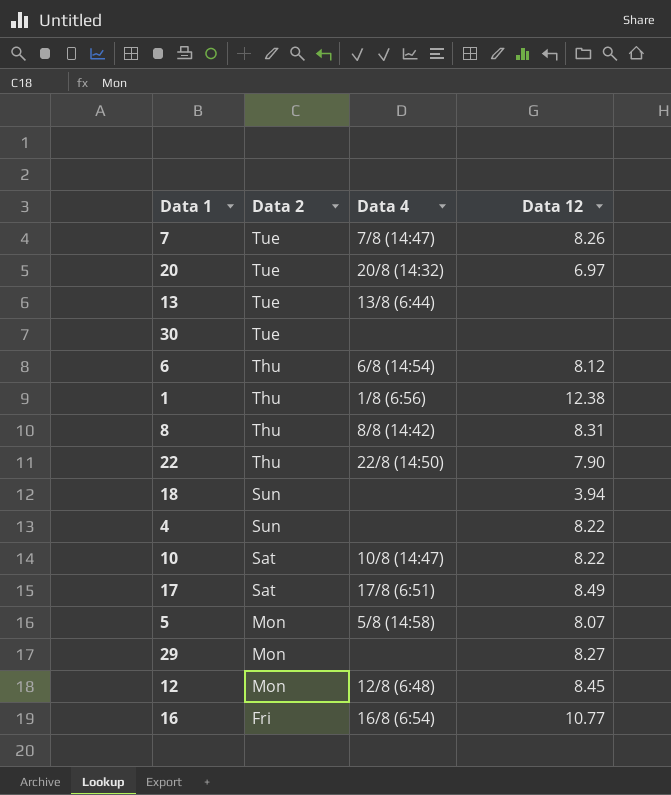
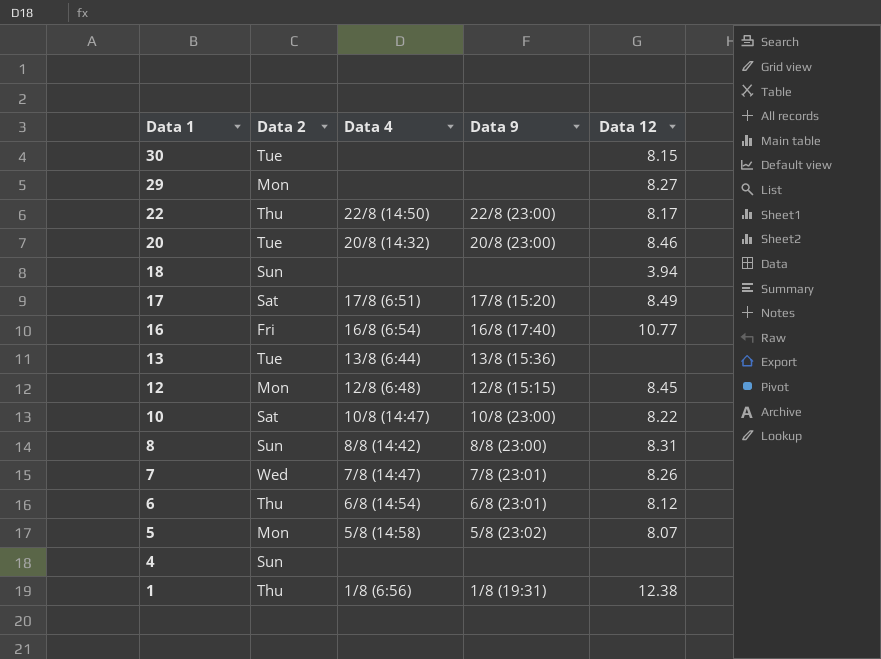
row order: Data 2 descending -> Data 1 descending
column Data 9 | position: none -> 4
30 | Data 12: none -> 8.15
22 | Data 12: 7.90 -> 8.17
20 | Data 12: 6.97 -> 8.46
8 | Data 2: Thu -> Sun
7 | Data 2: Tue -> Wed
4 | Data 12: 8.22 -> none

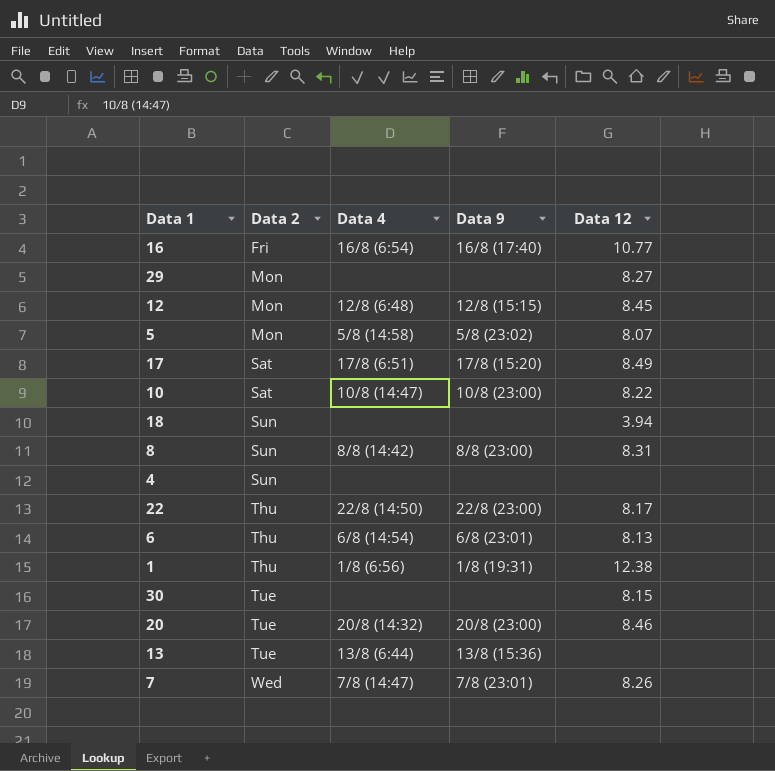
row order: Data 1 descending -> Data 2 ascending
6 | Data 12: 8.12 -> 8.13

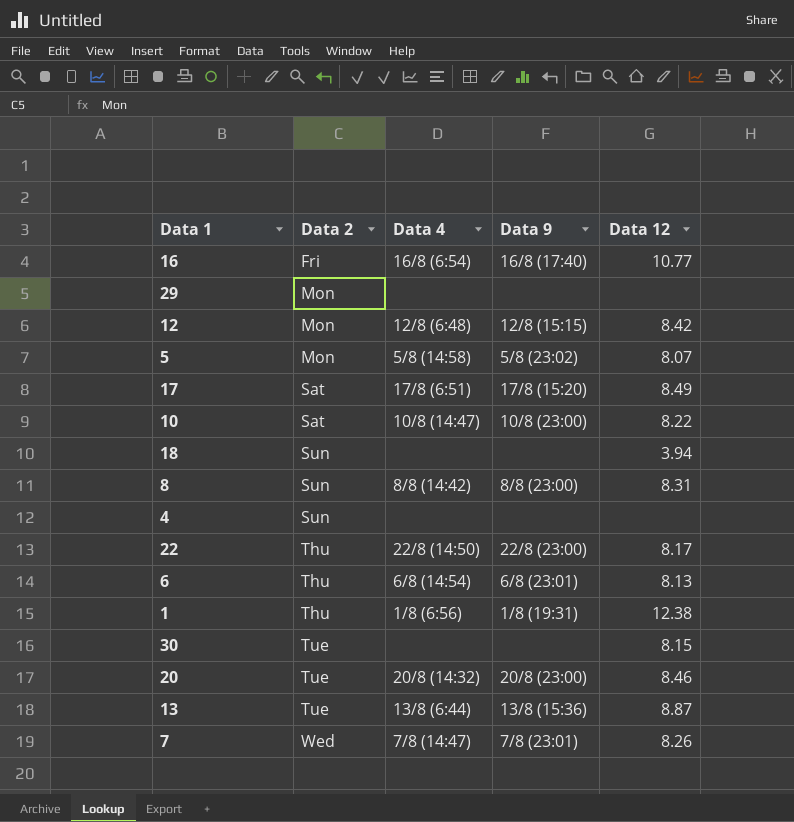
29 | Data 12: 8.27 -> none
12 | Data 12: 8.45 -> 8.42
13 | Data 12: none -> 8.87

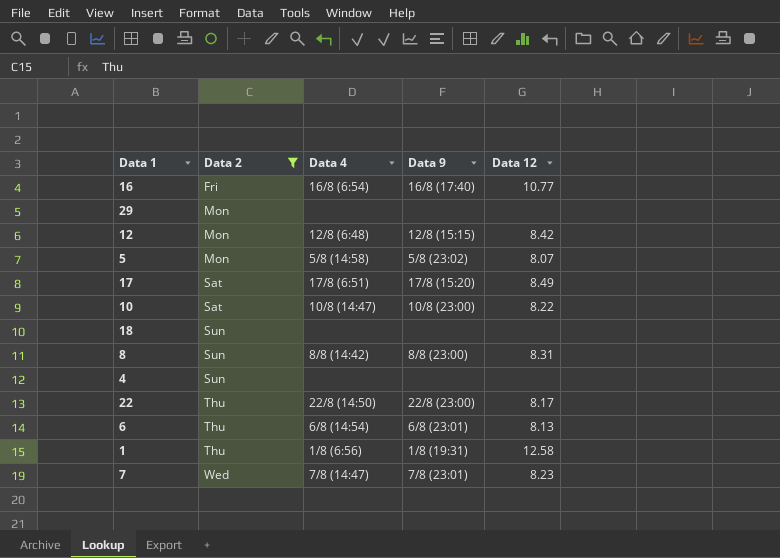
filter: none -> Data 2 != Tue
18 | Data 12: 3.94 -> none
1 | Data 12: 12.38 -> 12.58
7 | Data 12: 8.26 -> 8.23

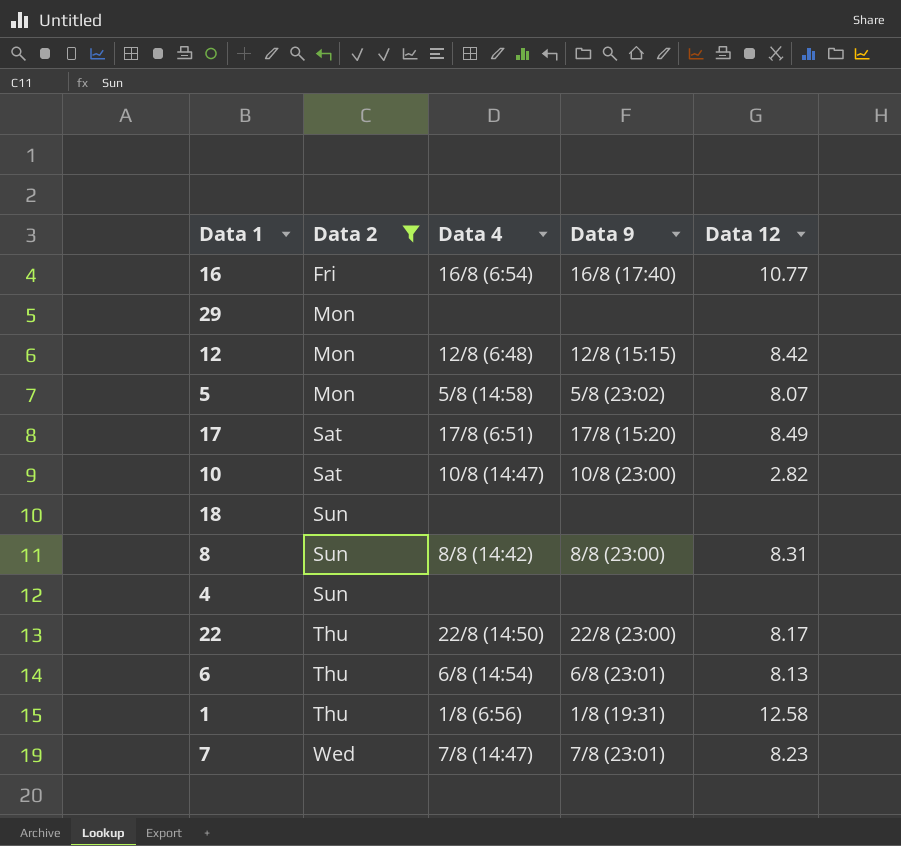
10 | Data 12: 8.22 -> 2.82

